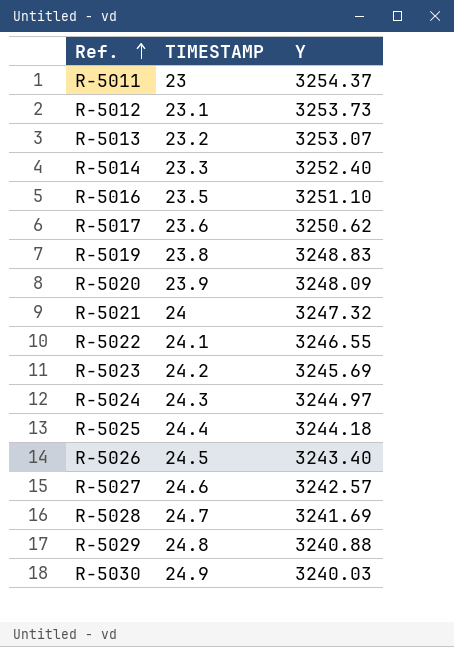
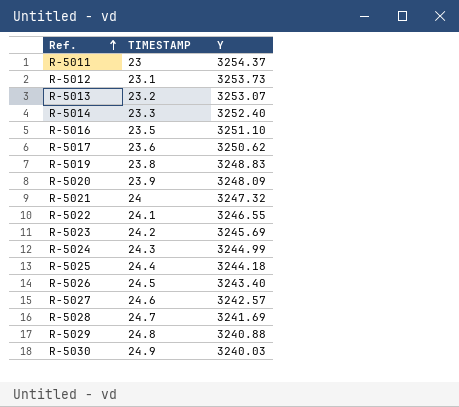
R-5024 | Y: 3244.97 -> 3244.99

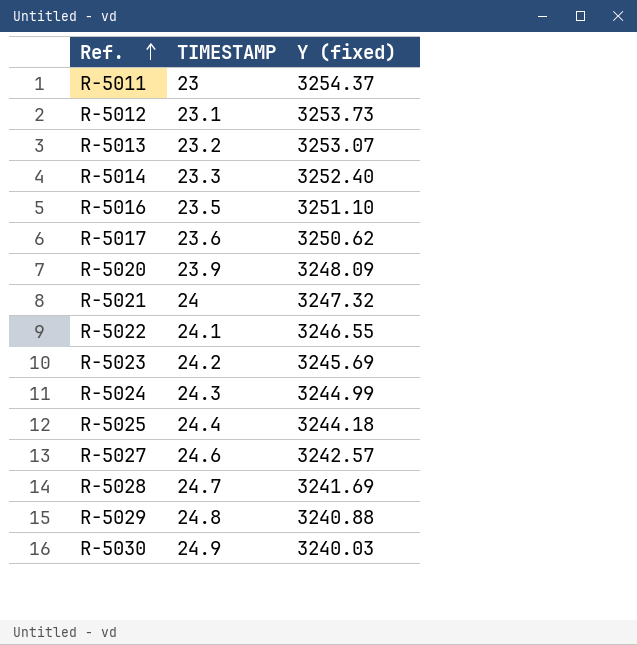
column name: Y -> Y (fixed)
row R-5019: 23.8 | 3248.83 -> none
row R-5026: 24.5 | 3243.40 -> none

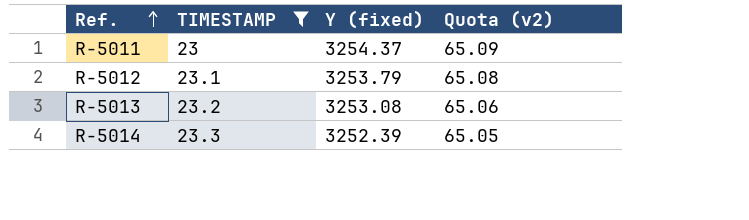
filter: none -> TIMESTAMP <= 23.3
column Quota (v2) | formula: none -> [Y (fixed)] * 0.02
R-5012 | Y (fixed): 3253.73 -> 3253.79
R-5013 | Y (fixed): 3253.07 -> 3253.08
R-5014 | Y (fixed): 3252.40 -> 3252.39

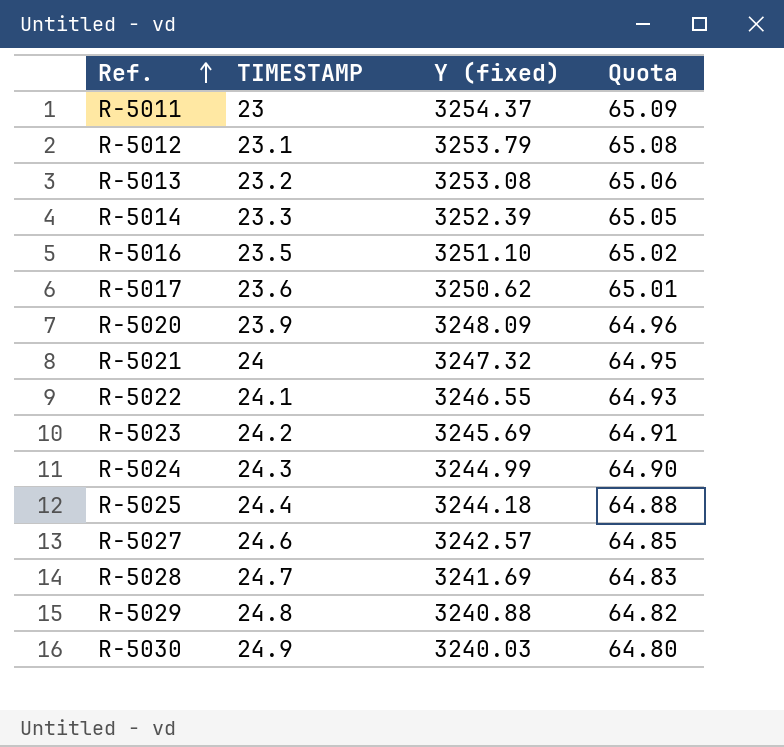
filter: TIMESTAMP <= 23.3 -> none
column name: Quota (v2) -> Quota

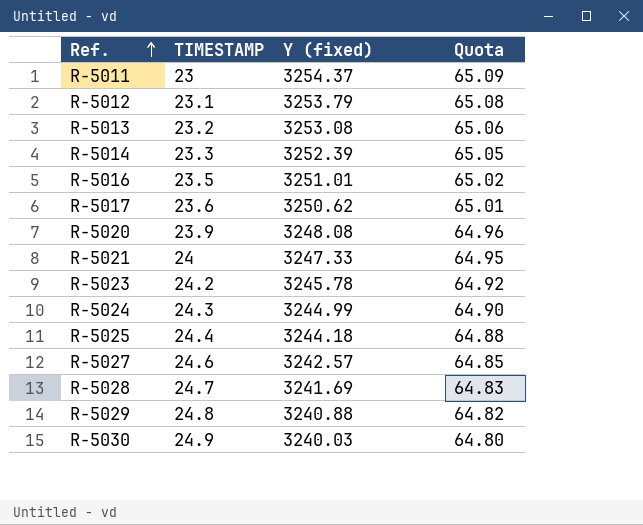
row R-5022: 24.1 | 3246.55 | 64.93 -> none
R-5016 | Y (fixed): 3251.10 -> 3251.01
R-5020 | Y (fixed): 3248.09 -> 3248.08
R-5021 | Y (fixed): 3247.32 -> 3247.33
R-5023 | Y (fixed): 3245.69 -> 3245.78
R-5023 | Quota: 64.91 -> 64.92

